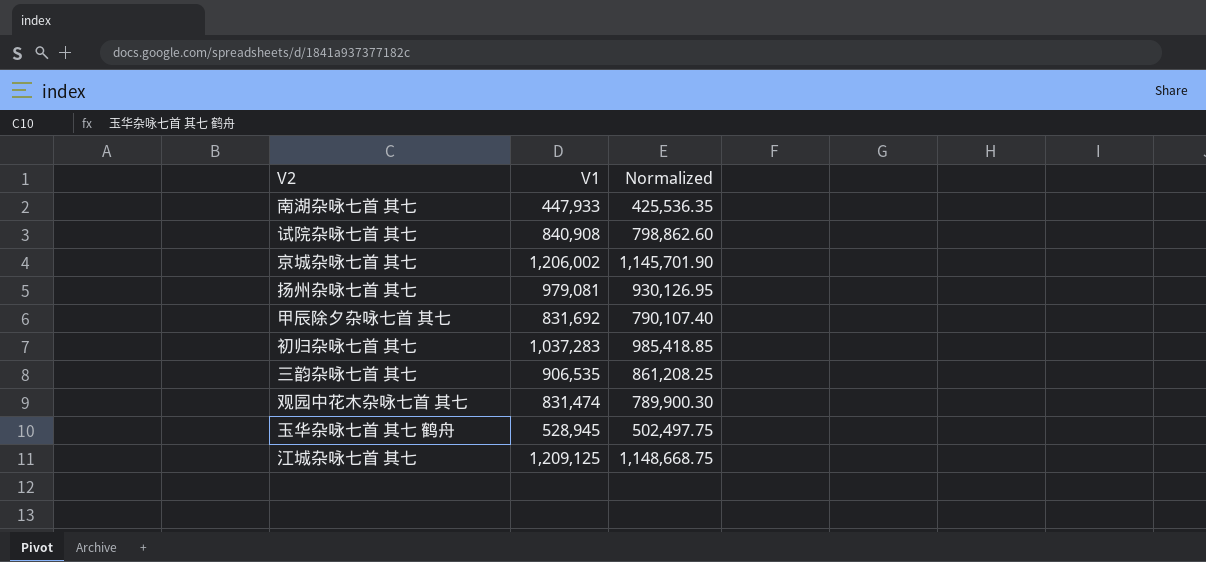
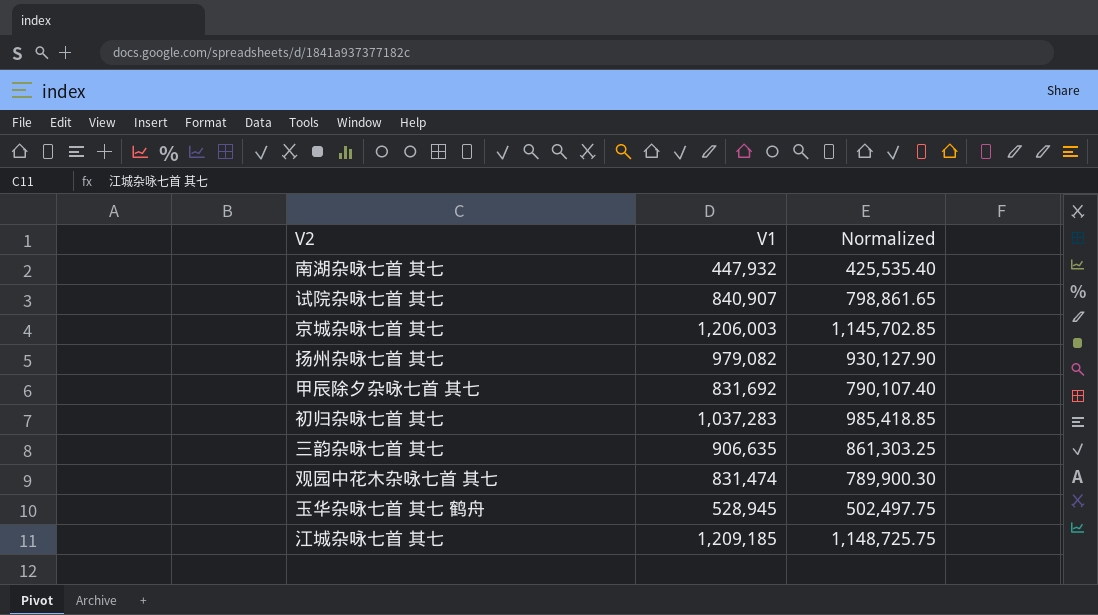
南湖杂咏七首 其七 | V1: 447,933 -> 447,932
南湖杂咏七首 其七 | Normalized: 425,536.35 -> 425,535.40
试院杂咏七首 其七 | V1: 840,908 -> 840,907
试院杂咏七首 其七 | Normalized: 798,862.60 -> 798,861.65
京城杂咏七首 其七 | V1: 1,206,002 -> 1,206,003
京城杂咏七首 其七 | Normalized: 1,145,701.90 -> 1,145,702.85
扬州杂咏七首 其七 | V1: 979,081 -> 979,082
扬州杂咏七首 其七 | Normalized: 930,126.95 -> 930,127.90
三韵杂咏七首 其七 | V1: 906,535 -> 906,635
三韵杂咏七首 其七 | Normalized: 861,208.25 -> 861,303.25
江城杂咏七首 其七 | V1: 1,209,125 -> 1,209,185
江城杂咏七首 其七 | Normalized: 1,148,668.75 -> 1,148,725.75

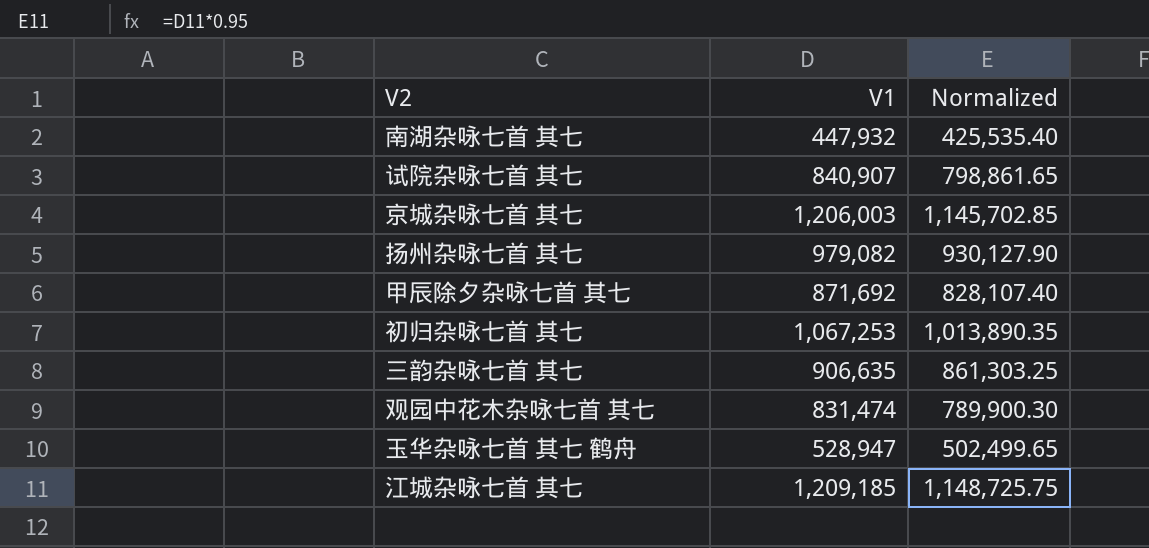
甲辰除夕杂咏七首 其七 | V1: 831,692 -> 871,692
甲辰除夕杂咏七首 其七 | Normalized: 790,107.40 -> 828,107.40
初归杂咏七首 其七 | V1: 1,037,283 -> 1,067,253
初归杂咏七首 其七 | Normalized: 985,418.85 -> 1,013,890.35
玉华杂咏七首 其七 鹤舟 | V1: 528,945 -> 528,947
玉华杂咏七首 其七 鹤舟 | Normalized: 502,497.75 -> 502,499.65

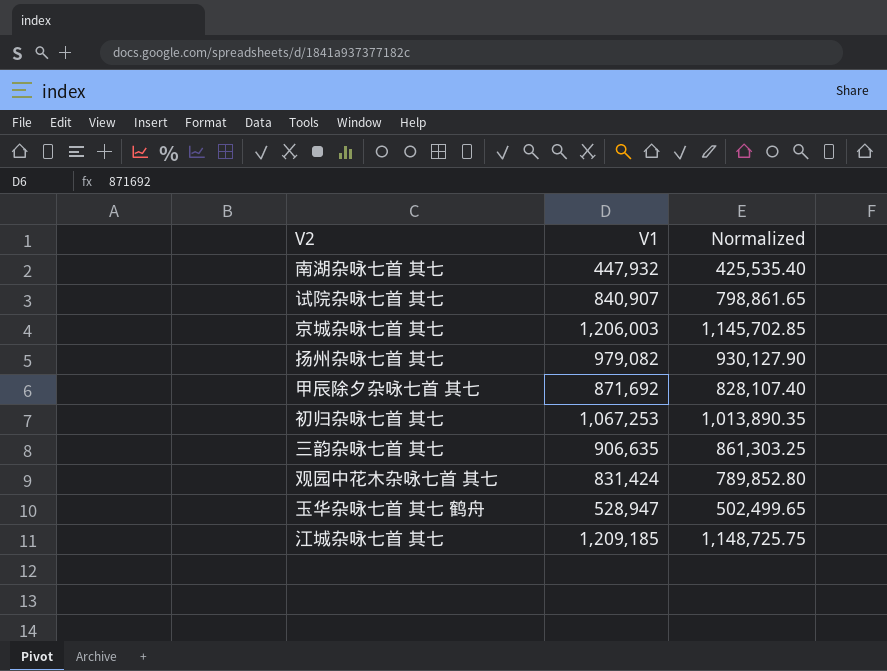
观园中花木杂咏七首 其七 | V1: 831,474 -> 831,424
观园中花木杂咏七首 其七 | Normalized: 789,900.30 -> 789,852.80

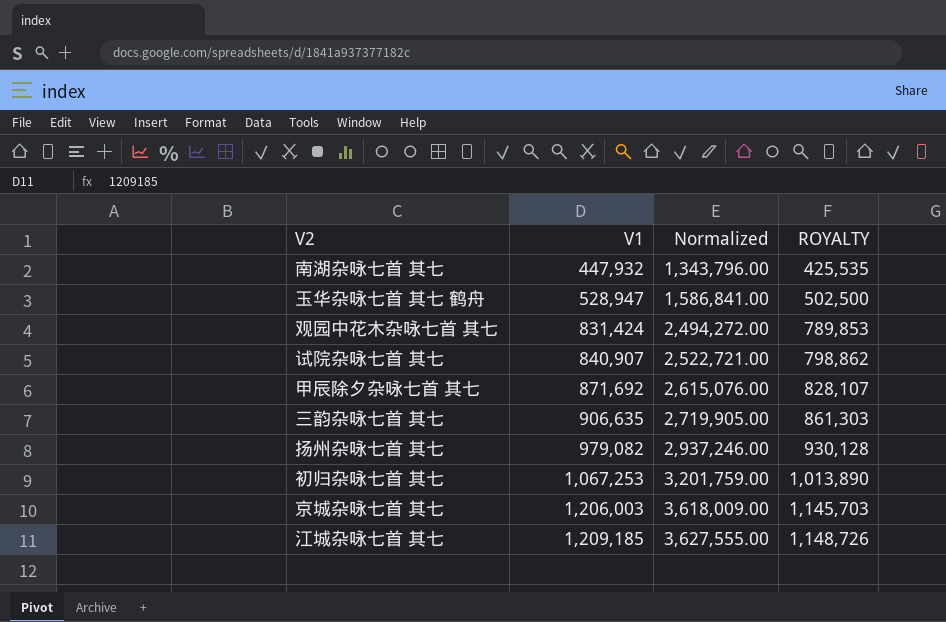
row order: none -> V1 ascending
column Normalized | formula: [V1] * 0.95 -> [V1] * 3
column ROYALTY | formula: none -> [V1] * 0.95

